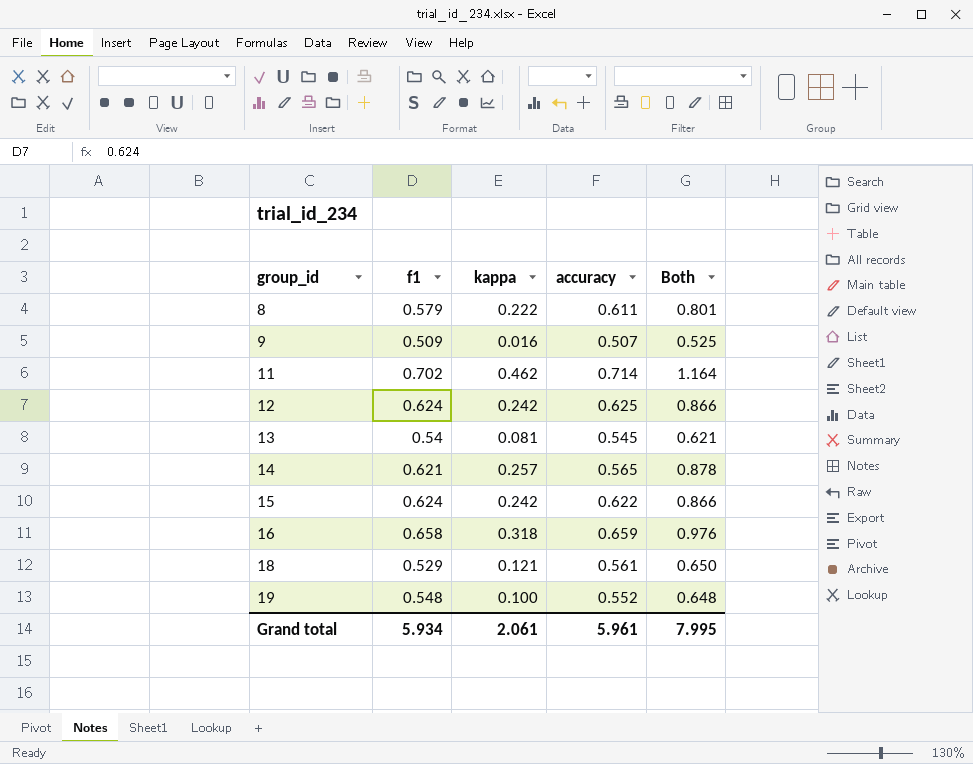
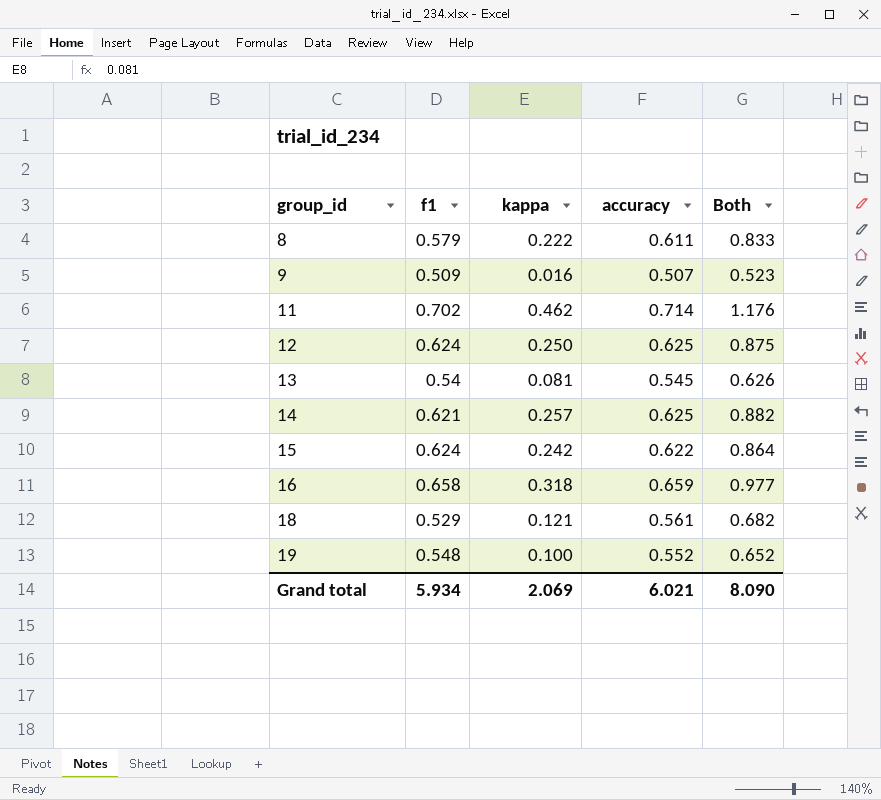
column Both | formula: [f1] + [kappa] -> [kappa] + [accuracy]
12 | kappa: 0.242 -> 0.250
14 | accuracy: 0.565 -> 0.625
Grand total | kappa: 2.061 -> 2.069
Grand total | accuracy: 5.961 -> 6.021
Grand total | Both: 7.995 -> 8.090

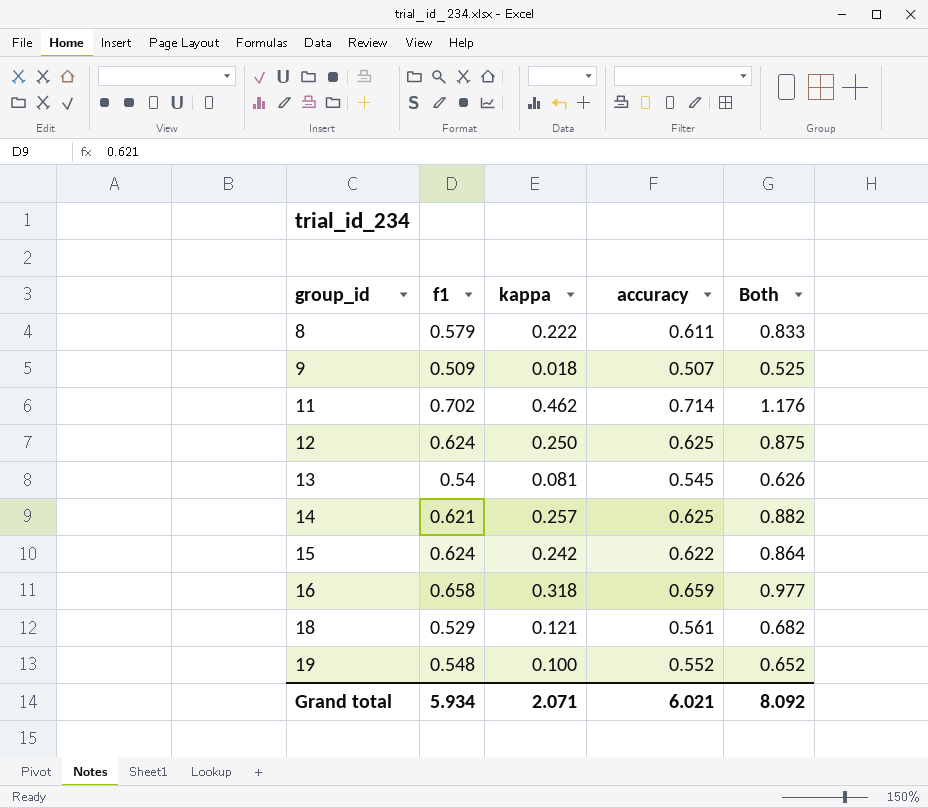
9 | kappa: 0.016 -> 0.018
9 | Both: 0.523 -> 0.525
Grand total | kappa: 2.069 -> 2.071
Grand total | Both: 8.090 -> 8.092

